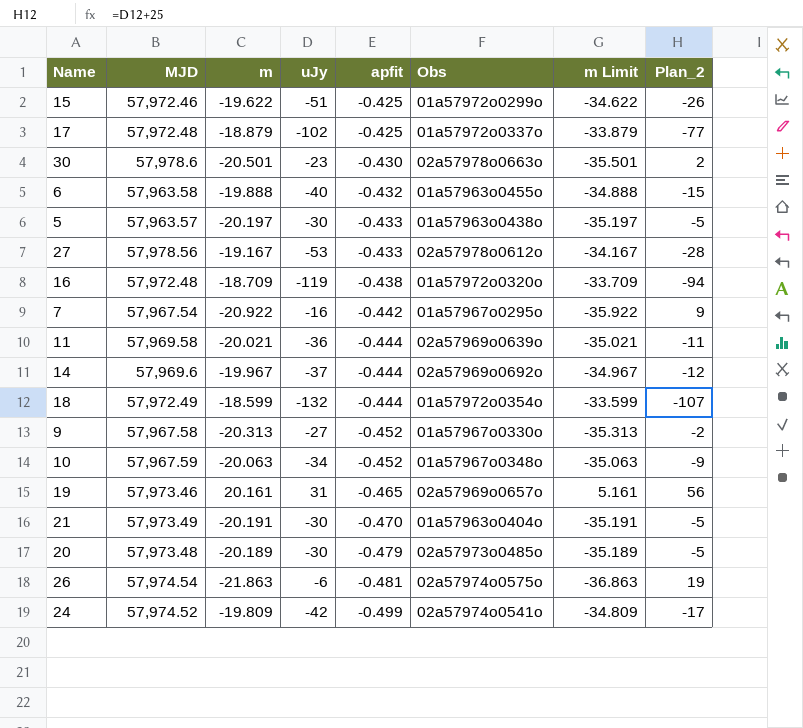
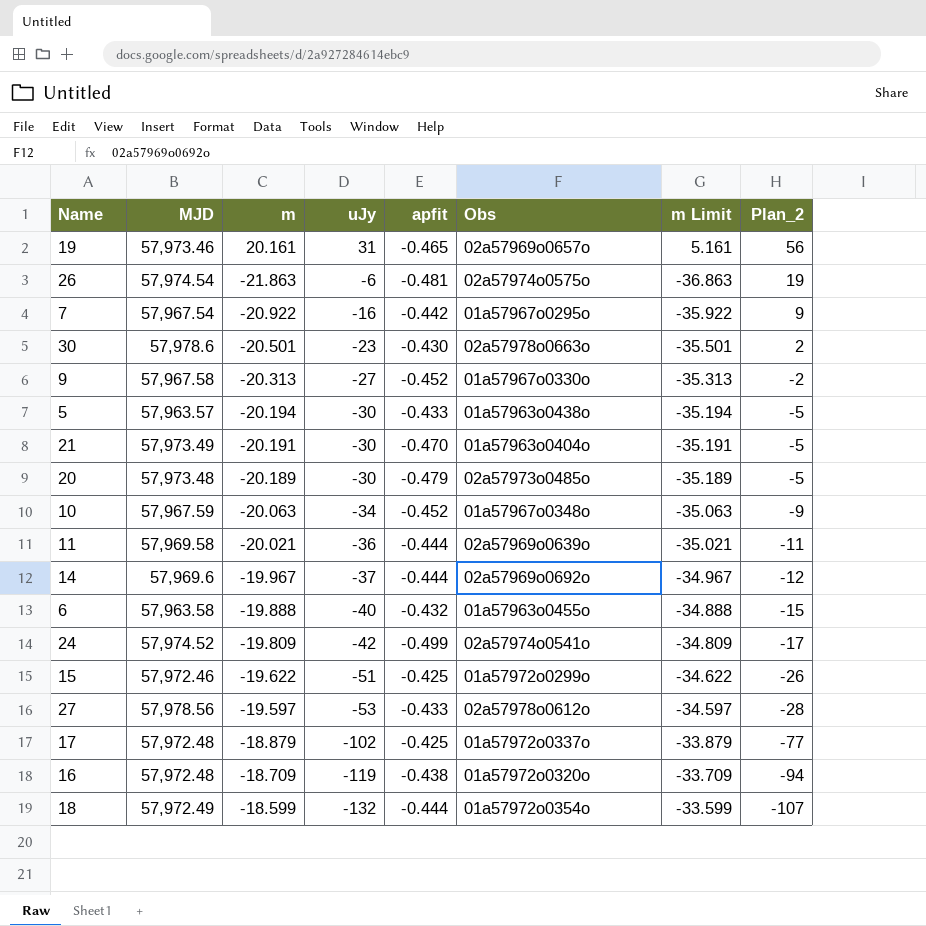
row order: apfit descending -> uJy descending
5 | m: -20.197 -> -20.194
5 | m Limit: -35.197 -> -35.194
27 | m: -19.167 -> -19.597
27 | m Limit: -34.167 -> -34.597

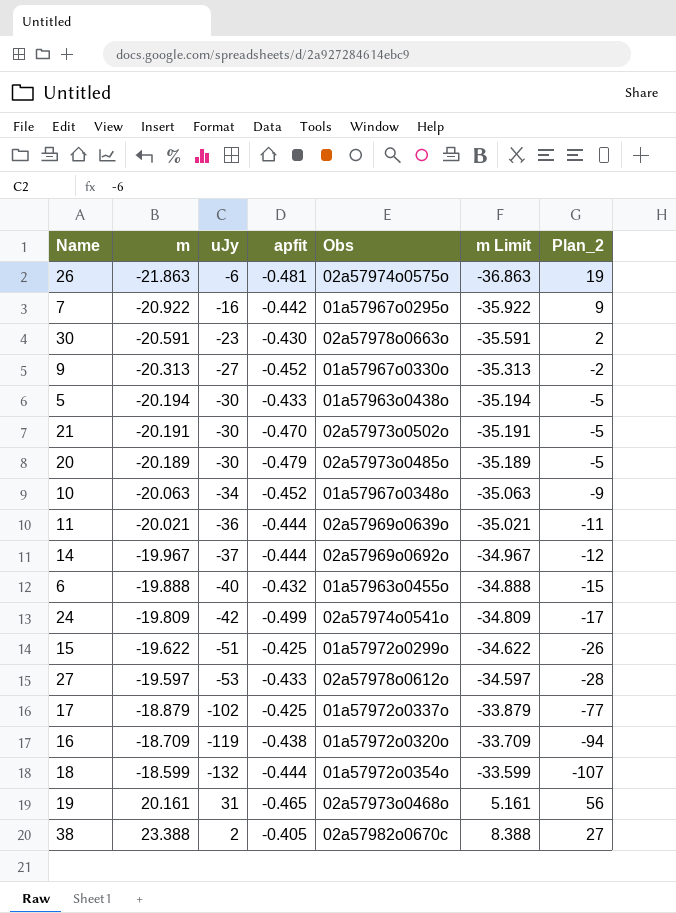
row order: uJy descending -> m ascending
column MJD | position: 2 -> none
30 | m: -20.501 -> -20.591
30 | m Limit: -35.501 -> -35.591
21 | Obs: 01a57963o0404o -> 02a57973o0502o
19 | Obs: 02a57969o0657o -> 02a57973o0468o
row 38: none -> 23.388 | 2 | -0.405 | 02a57982o0670c | 8.388 | 27

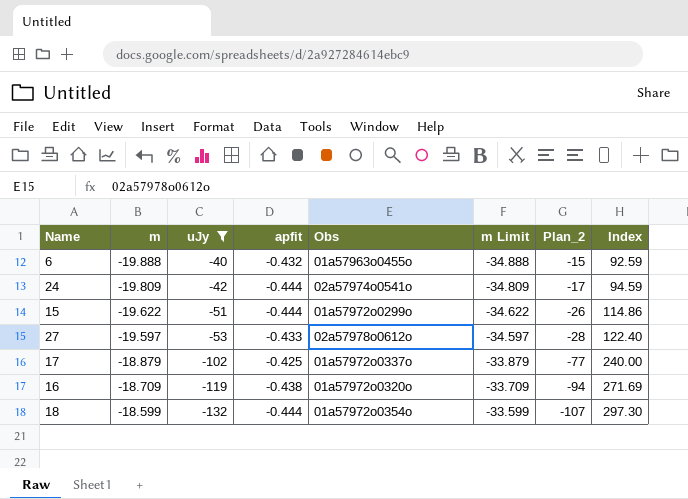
filter: none -> uJy <= -40
column Index | formula: none -> [uJy] / [apfit]
24 | apfit: -0.499 -> -0.444
15 | apfit: -0.425 -> -0.444

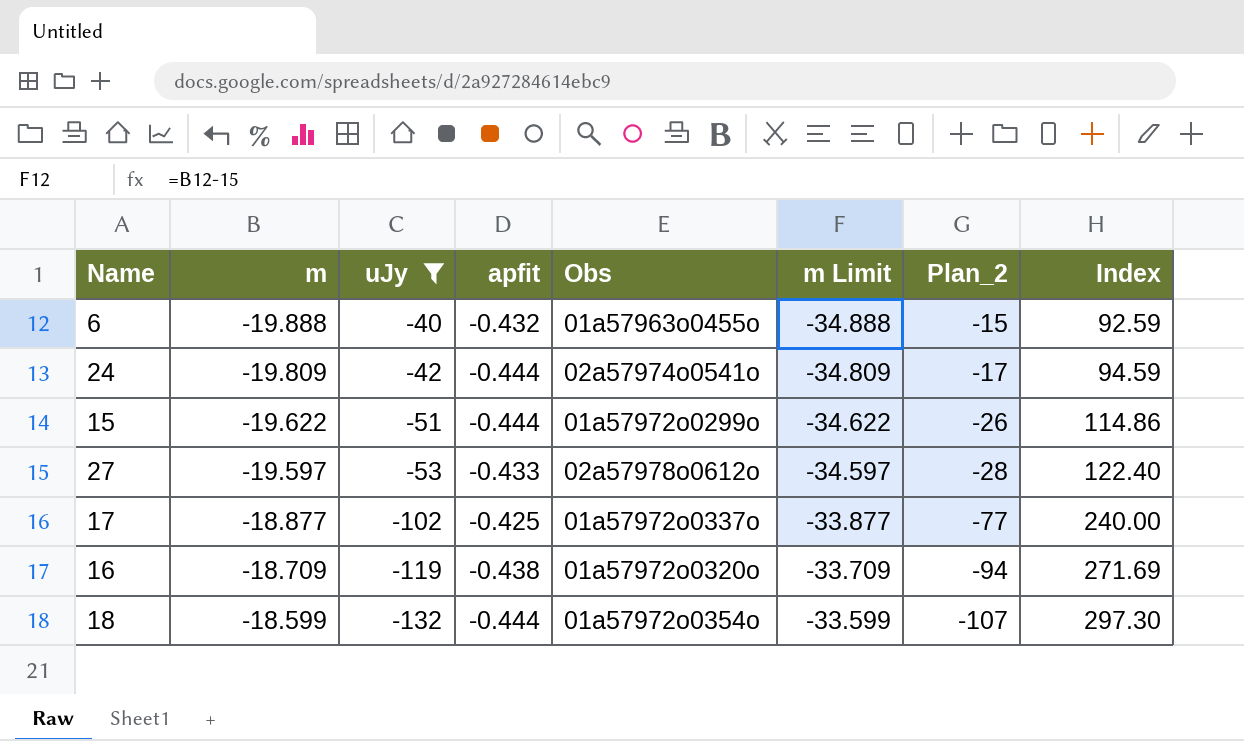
17 | m: -18.879 -> -18.877
17 | m Limit: -33.879 -> -33.877

